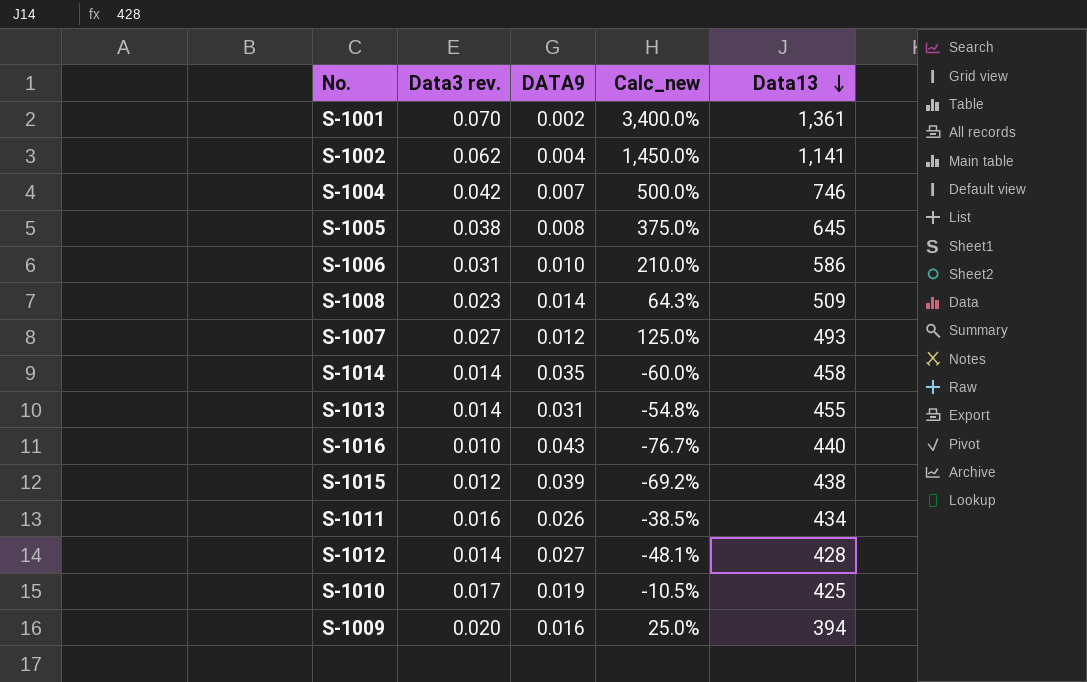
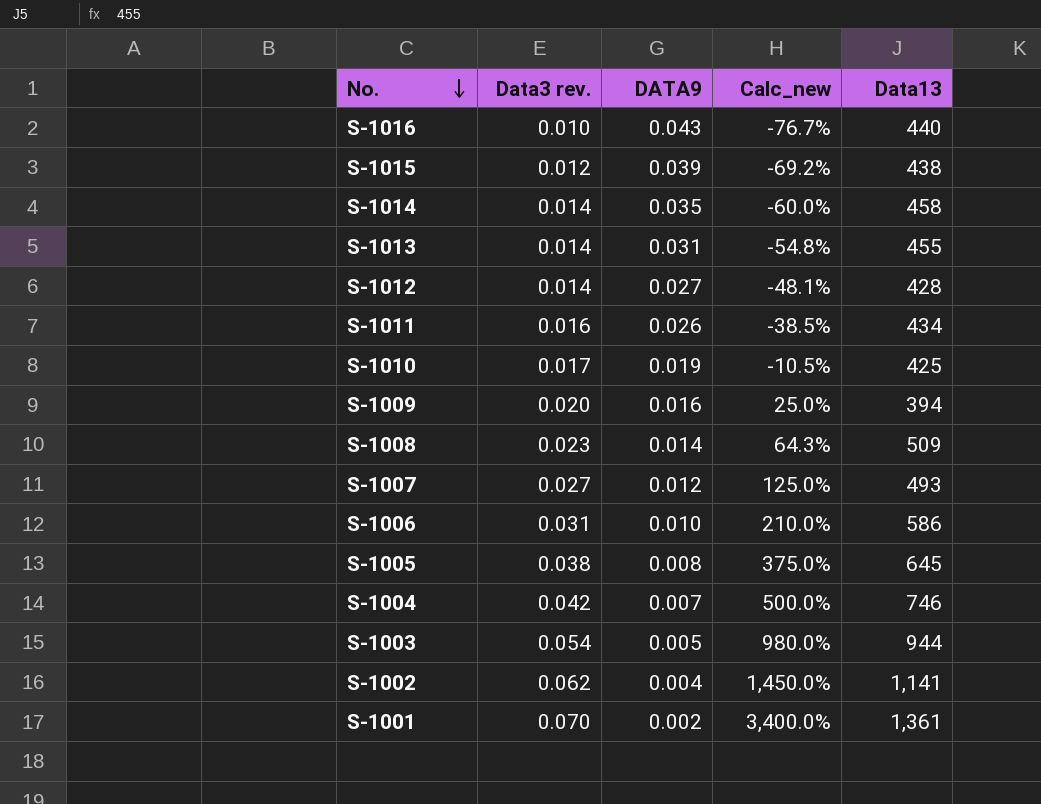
row order: Data13 descending -> No. descending
row S-1003: none -> 0.054 | 0.005 | 980.0% | 944

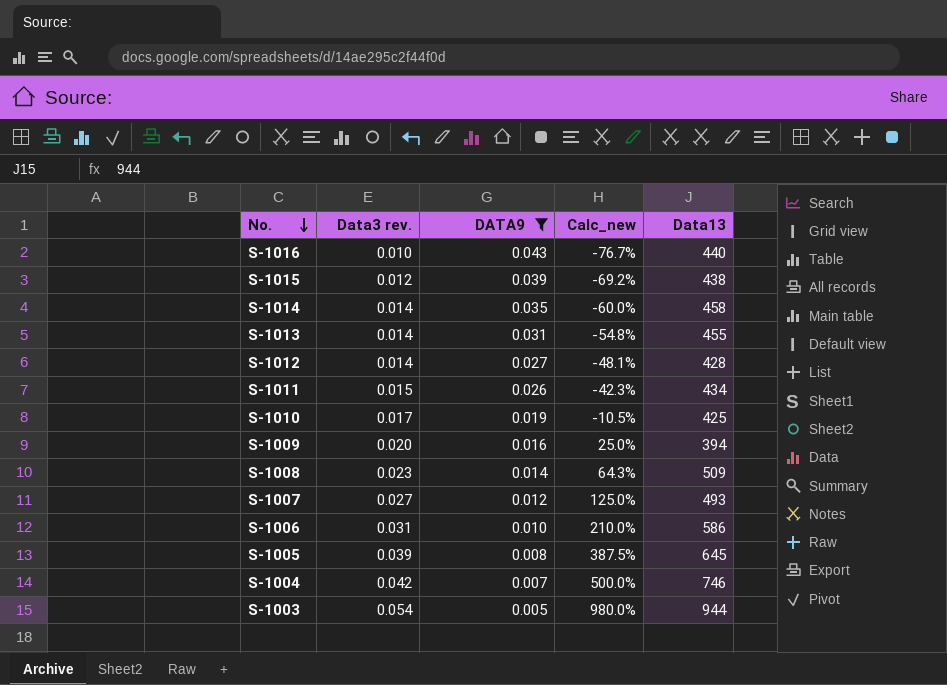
filter: none -> DATA9 >= 0.005
S-1011 | Data3 rev.: 0.016 -> 0.015
S-1011 | Calc_new: -38.5% -> -42.3%
S-1005 | Data3 rev.: 0.038 -> 0.039
S-1005 | Calc_new: 375.0% -> 387.5%

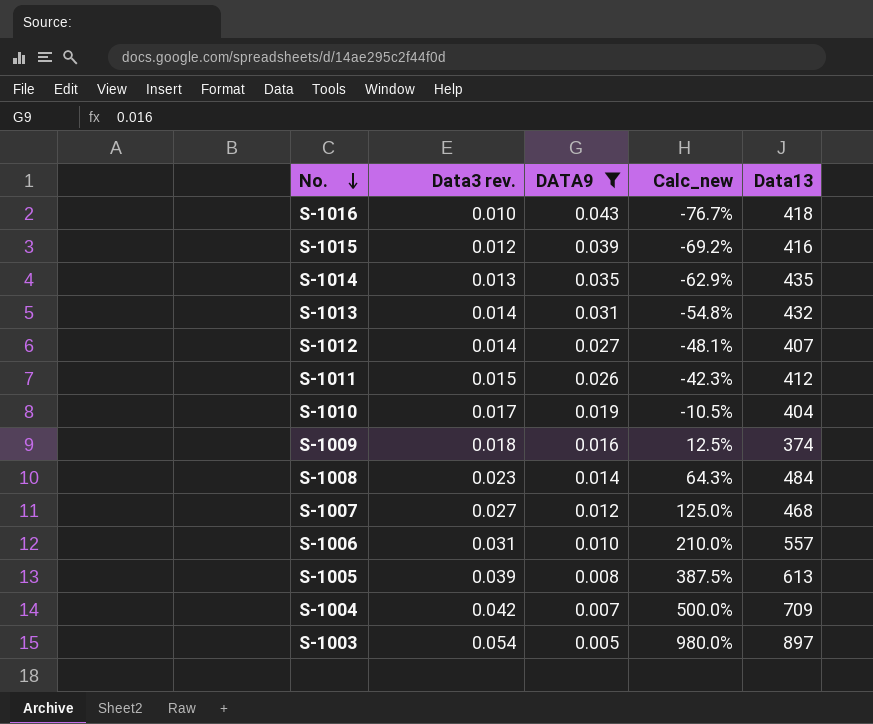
S-1016 | Data13: 440 -> 418
S-1015 | Data13: 438 -> 416
S-1014 | Data3 rev.: 0.014 -> 0.013
S-1014 | Calc_new: -60.0% -> -62.9%
S-1014 | Data13: 458 -> 435
S-1013 | Data13: 455 -> 432
S-1012 | Data13: 428 -> 407
S-1011 | Data13: 434 -> 412
S-1010 | Data13: 425 -> 404
S-1009 | Data3 rev.: 0.020 -> 0.018
S-1009 | Calc_new: 25.0% -> 12.5%
S-1009 | Data13: 394 -> 374
S-1008 | Data13: 509 -> 484
S-1007 | Data13: 493 -> 468
S-1006 | Data13: 586 -> 557
S-1005 | Data13: 645 -> 613
S-1004 | Data13: 746 -> 709
S-1003 | Data13: 944 -> 897

